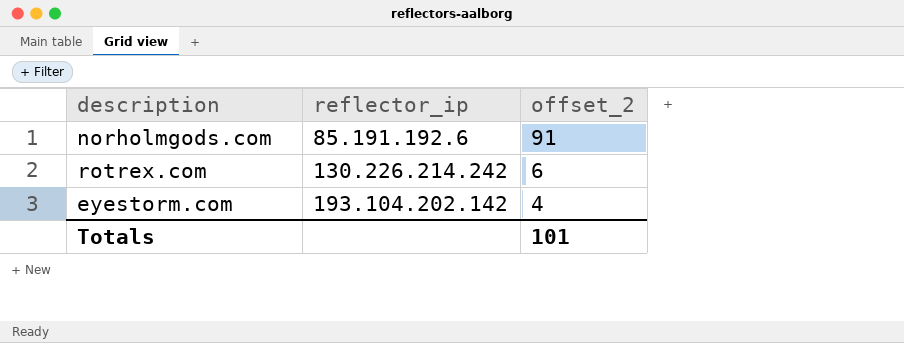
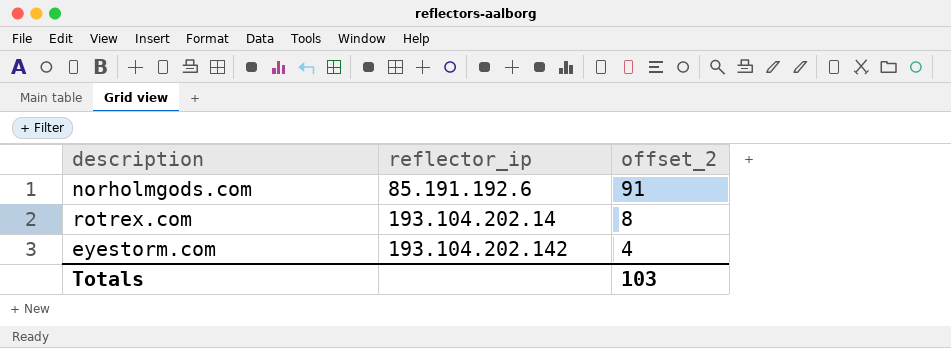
rotrex.com | reflector_ip: 130.226.214.242 -> 193.104.202.14
rotrex.com | offset_2: 6 -> 8
Totals | offset_2: 101 -> 103

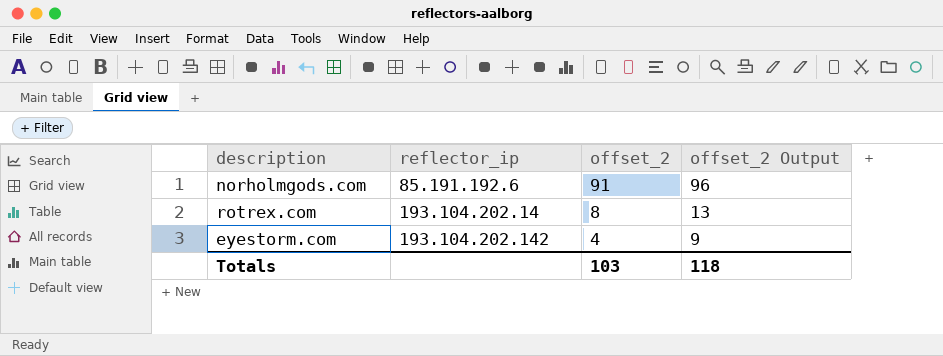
column offset_2 Output | formula: none -> [offset_2] + 5

